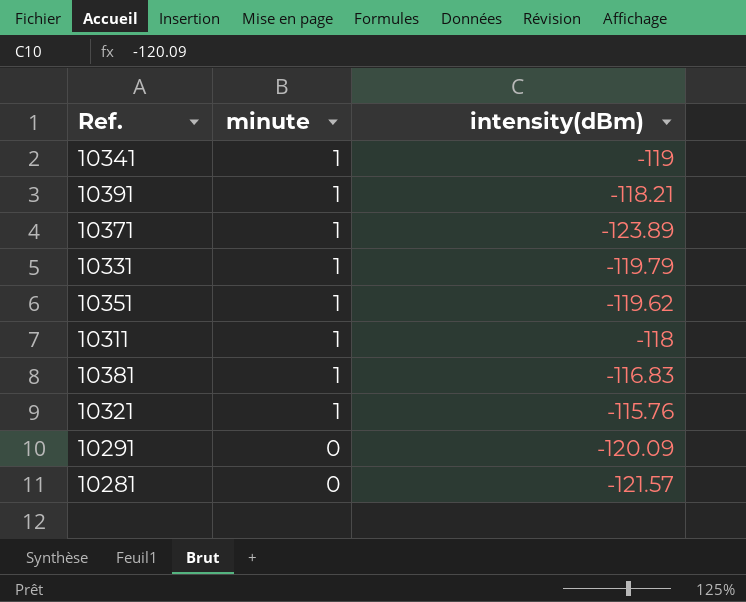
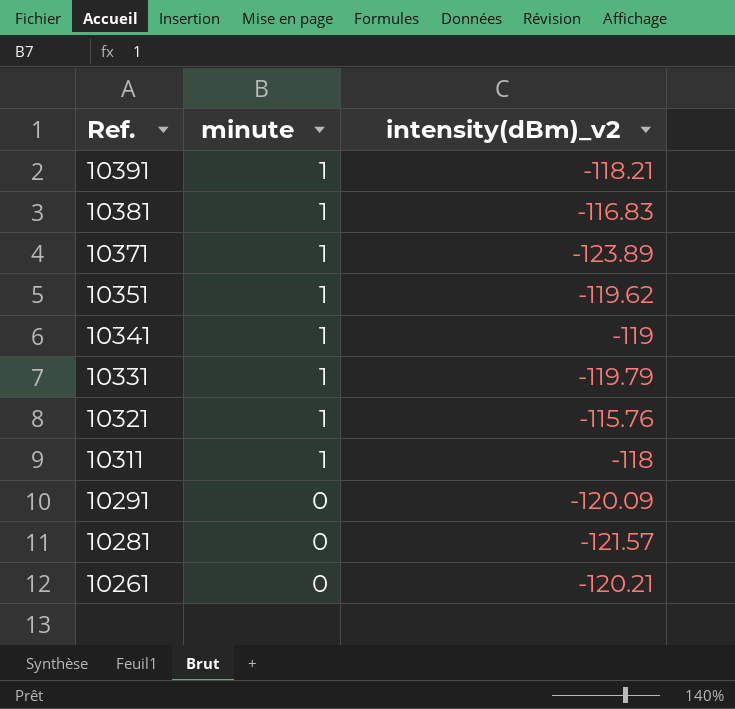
row order: minute descending -> Ref. descending
column name: intensity(dBm) -> intensity(dBm)_v2
row 10261: none -> 0 | -120.21

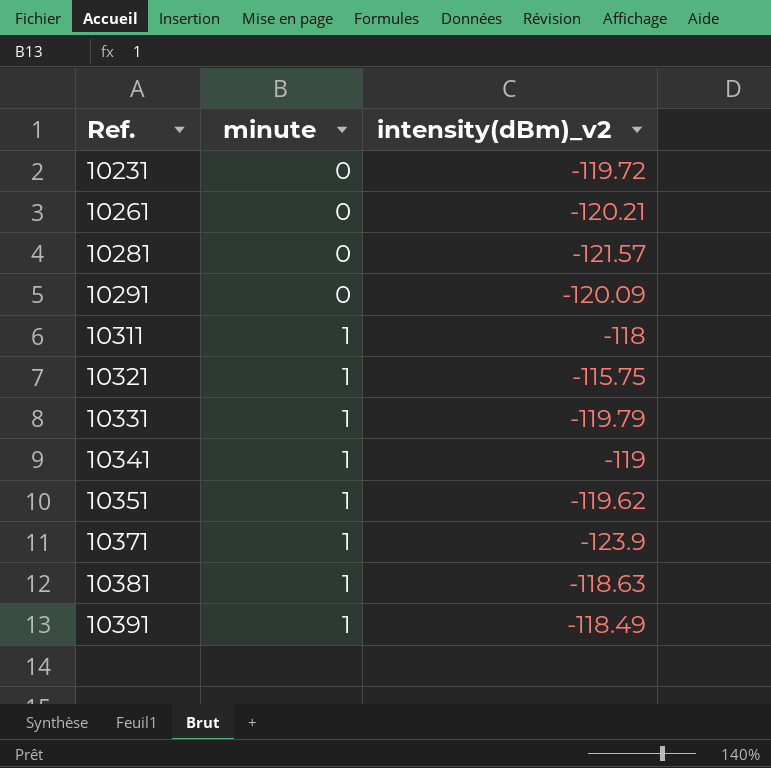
row order: Ref. descending -> Ref. ascending
row 10231: none -> 0 | -119.72
10321 | intensity(dBm)_v2: -115.76 -> -115.75
10371 | intensity(dBm)_v2: -123.89 -> -123.9
10381 | intensity(dBm)_v2: -116.83 -> -118.63
10391 | intensity(dBm)_v2: -118.21 -> -118.49

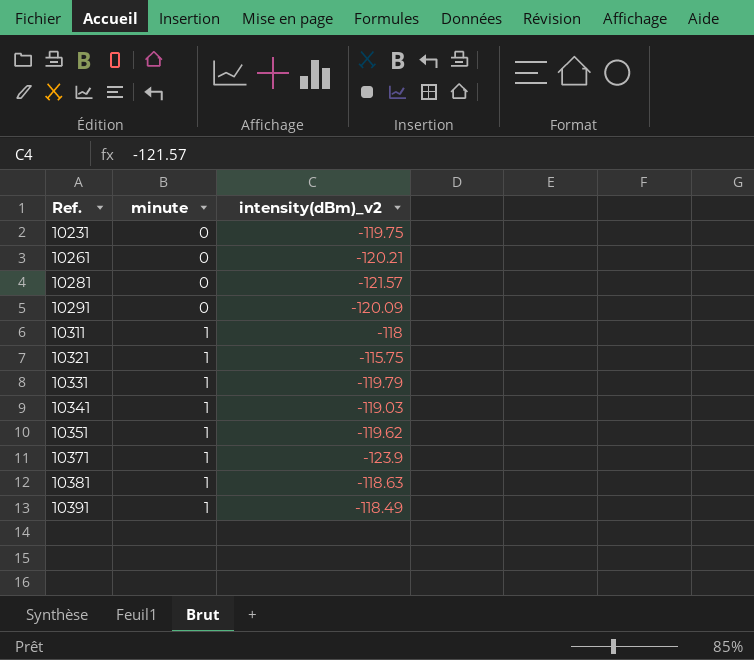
10231 | intensity(dBm)_v2: -119.72 -> -119.75
10341 | intensity(dBm)_v2: -119 -> -119.03

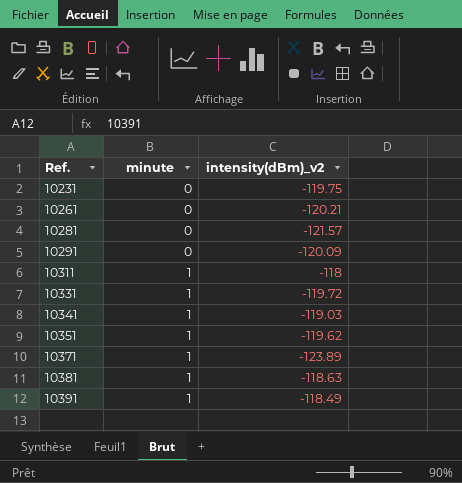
row 10321: 1 | -115.75 -> none
10331 | intensity(dBm)_v2: -119.79 -> -119.72
10371 | intensity(dBm)_v2: -123.9 -> -123.89

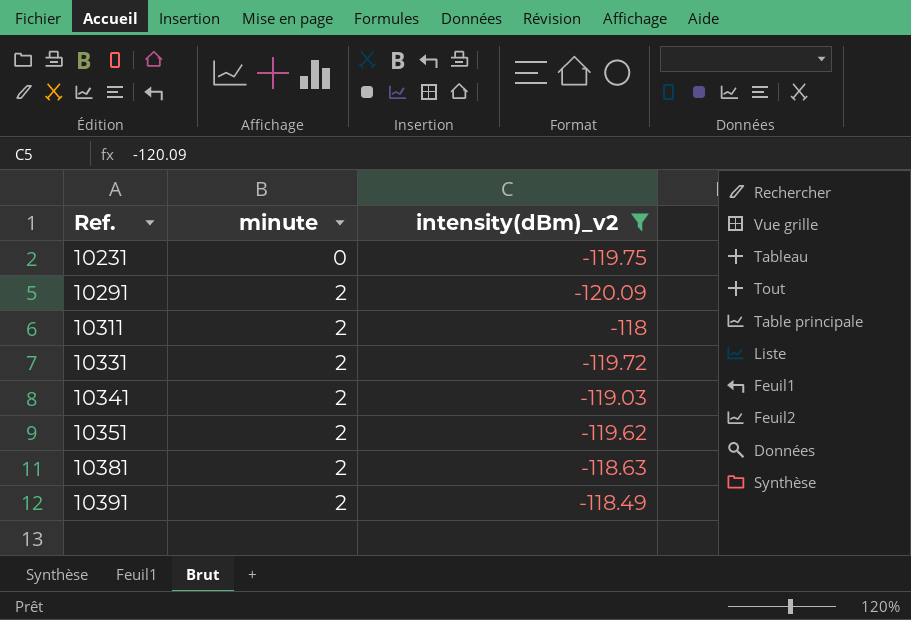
filter: none -> intensity(dBm)_v2 >= -120.09
10291 | minute: 0 -> 2
10311 | minute: 1 -> 2
10331 | minute: 1 -> 2
10341 | minute: 1 -> 2
10351 | minute: 1 -> 2
10381 | minute: 1 -> 2
10391 | minute: 1 -> 2

